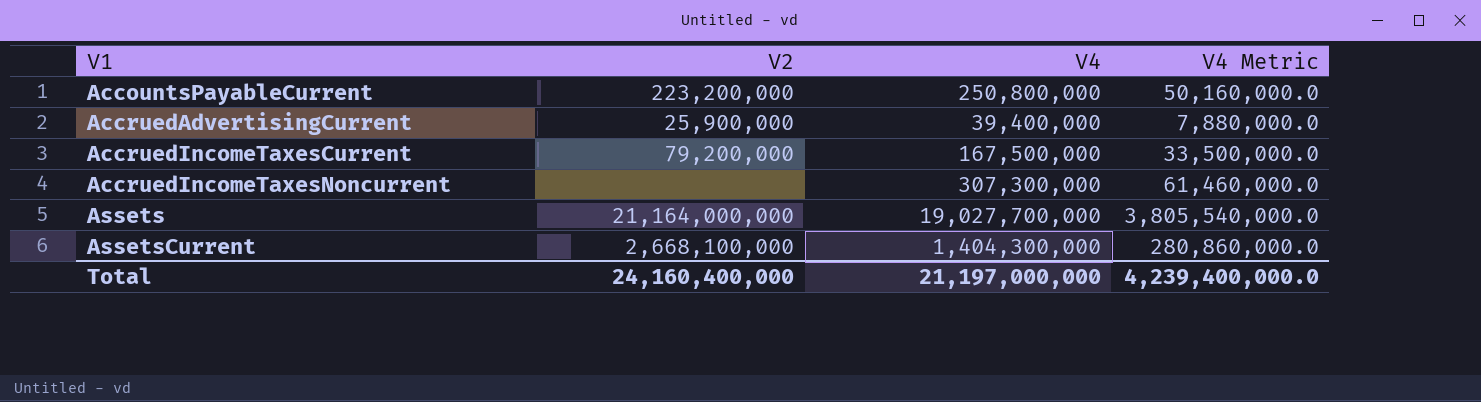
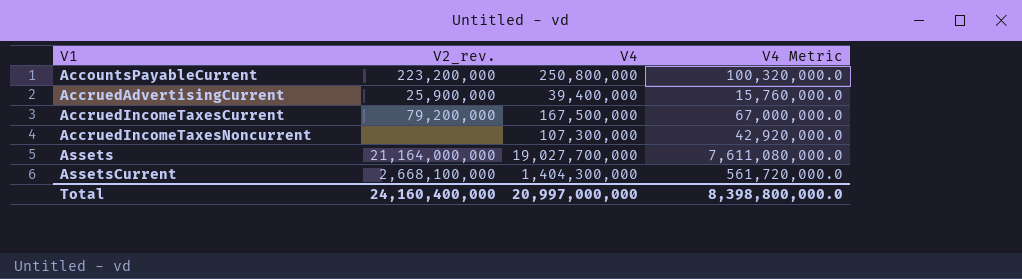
column name: V2 -> V2_rev.
column V4 Metric | formula: [V4] * 0.2 -> [V4] * 0.4
AccruedIncomeTaxesNoncurrent | V4: 307,300,000 -> 107,300,000
Total | V4: 21,197,000,000 -> 20,997,000,000
Total | V4 Metric: 4,239,400,000.0 -> 8,398,800,000.0

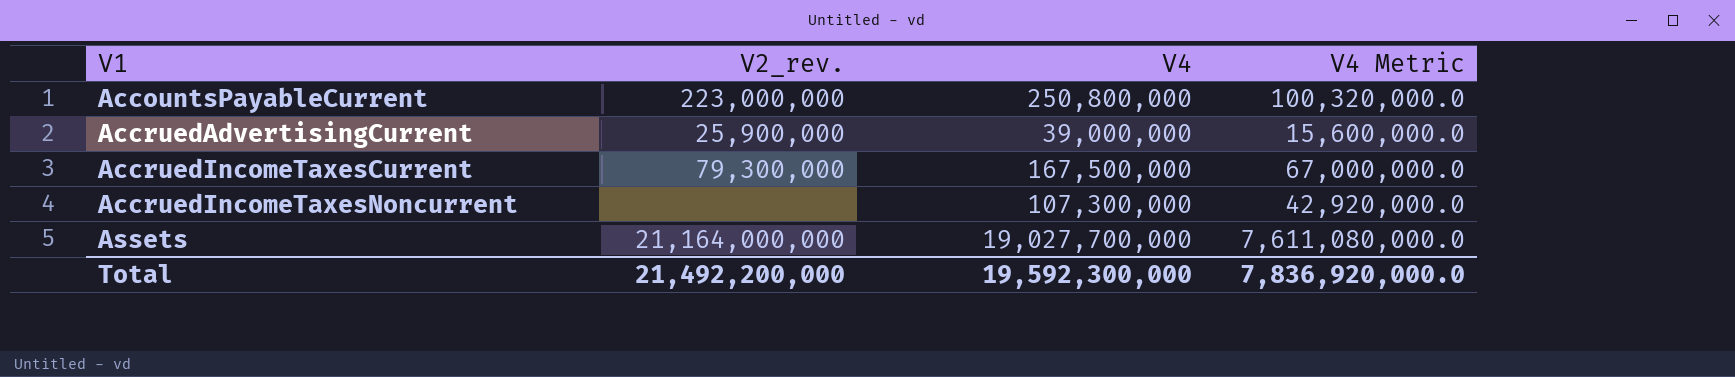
row AssetsCurrent: 2,668,100,000 | 1,404,300,000 | 561,720,000.0 -> none
AccountsPayableCurrent | V2_rev.: 223,200,000 -> 223,000,000
AccruedAdvertisingCurrent | V4: 39,400,000 -> 39,000,000
AccruedAdvertisingCurrent | V4 Metric: 15,760,000.0 -> 15,600,000.0
AccruedIncomeTaxesCurrent | V2_rev.: 79,200,000 -> 79,300,000
Total | V2_rev.: 24,160,400,000 -> 21,492,200,000
Total | V4: 20,997,000,000 -> 19,592,300,000
Total | V4 Metric: 8,398,800,000.0 -> 7,836,920,000.0

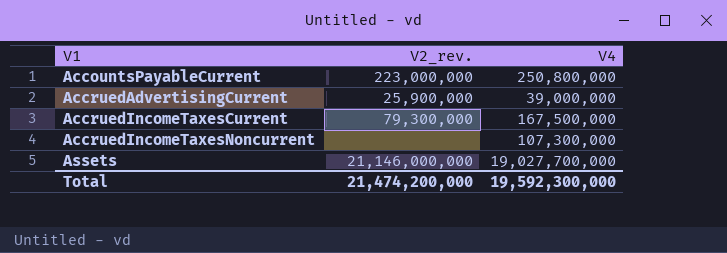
column V4 Metric | formula: [V4] * 0.4 -> none
Assets | V2_rev.: 21,164,000,000 -> 21,146,000,000
Total | V2_rev.: 21,492,200,000 -> 21,474,200,000

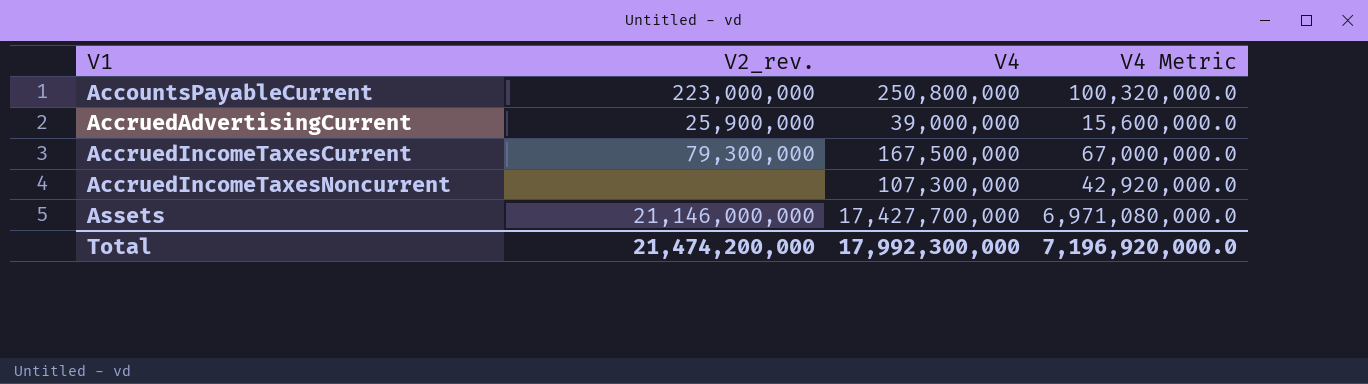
column V4 Metric | formula: none -> [V4] * 0.4
Assets | V4: 19,027,700,000 -> 17,427,700,000
Total | V4: 19,592,300,000 -> 17,992,300,000

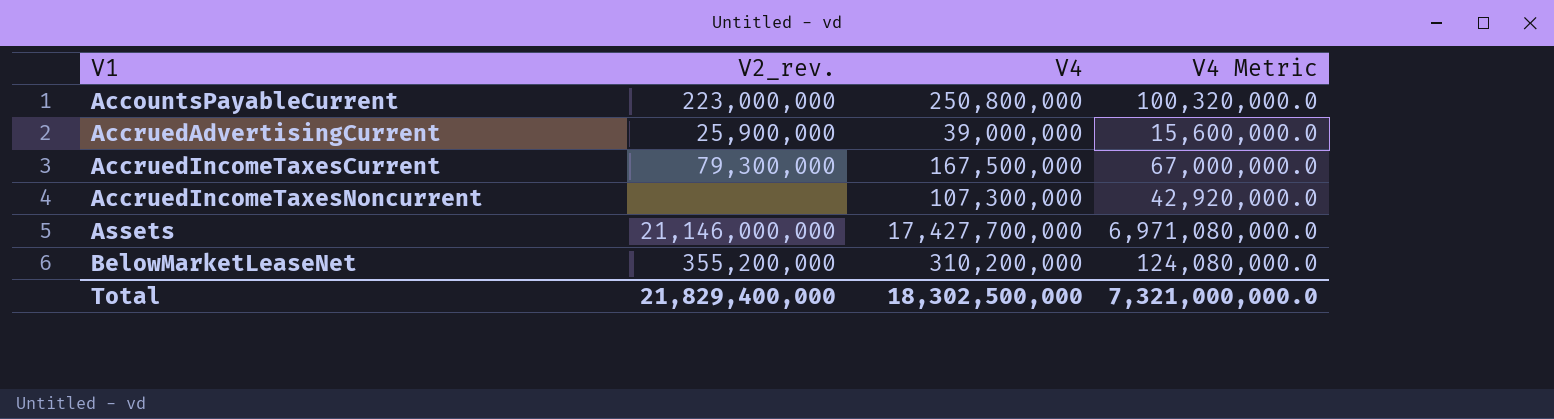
row BelowMarketLeaseNet: none -> 355,200,000 | 310,200,000 | 124,080,000.0
Total | V2_rev.: 21,474,200,000 -> 21,829,400,000
Total | V4: 17,992,300,000 -> 18,302,500,000
Total | V4 Metric: 7,196,920,000.0 -> 7,321,000,000.0

